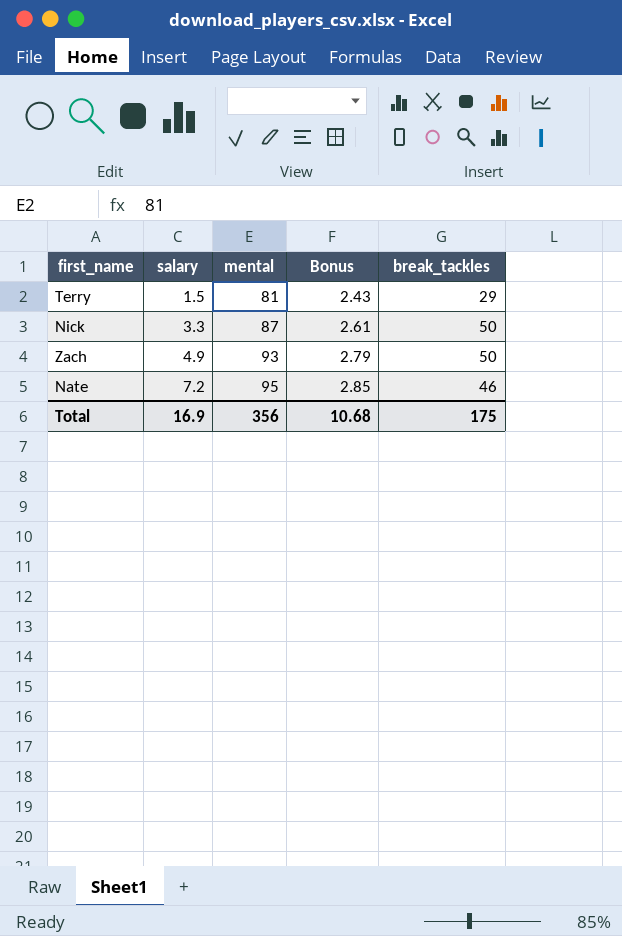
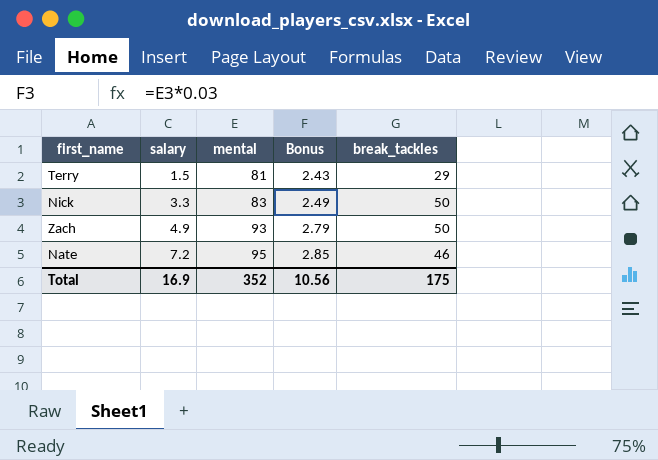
Nick | mental: 87 -> 83
Nick | Bonus: 2.61 -> 2.49
Total | mental: 356 -> 352
Total | Bonus: 10.68 -> 10.56

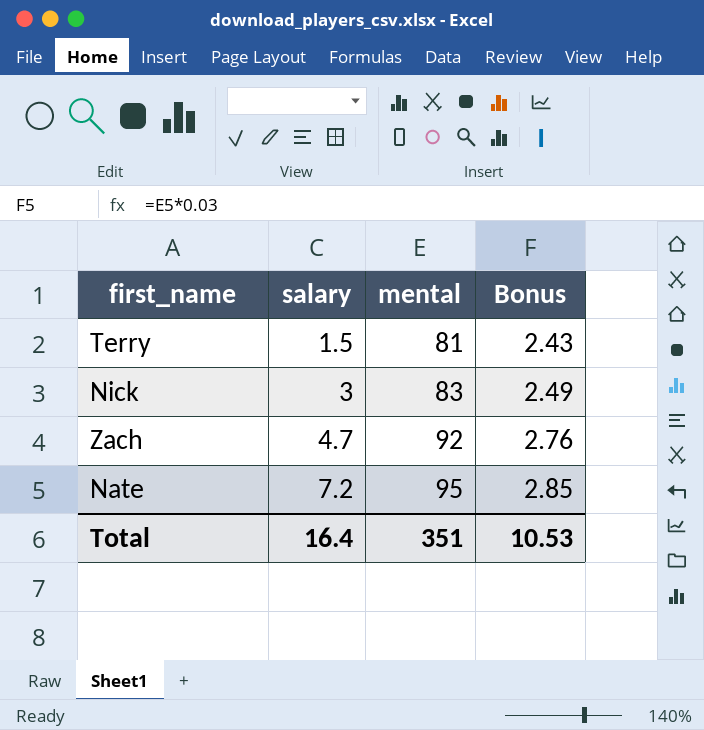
column break_tackles | position: 5 -> none
Nick | salary: 3.3 -> 3
Zach | salary: 4.9 -> 4.7
Zach | mental: 93 -> 92
Zach | Bonus: 2.79 -> 2.76
Total | salary: 16.9 -> 16.4
Total | mental: 352 -> 351
Total | Bonus: 10.56 -> 10.53

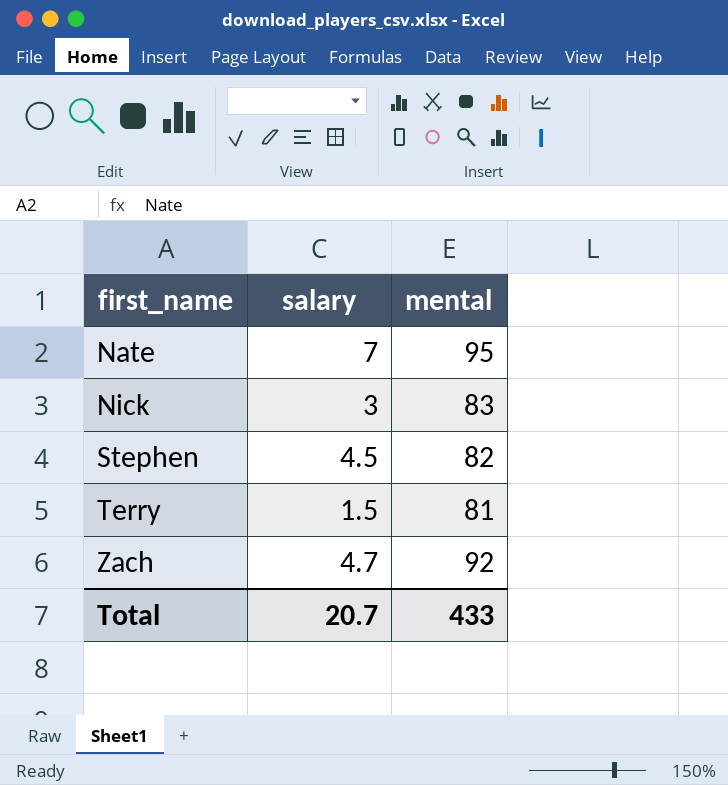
row order: salary ascending -> first_name ascending
column Bonus | formula: [mental] * 0.03 -> none
Nate | salary: 7.2 -> 7
row Stephen: none -> 4.5 | 82
Total | salary: 16.4 -> 20.7
Total | mental: 351 -> 433

